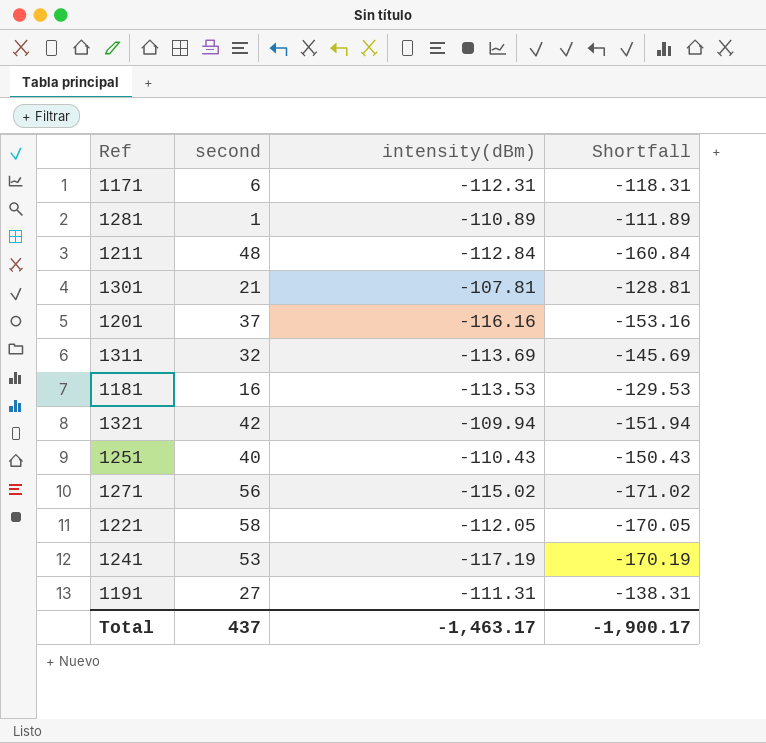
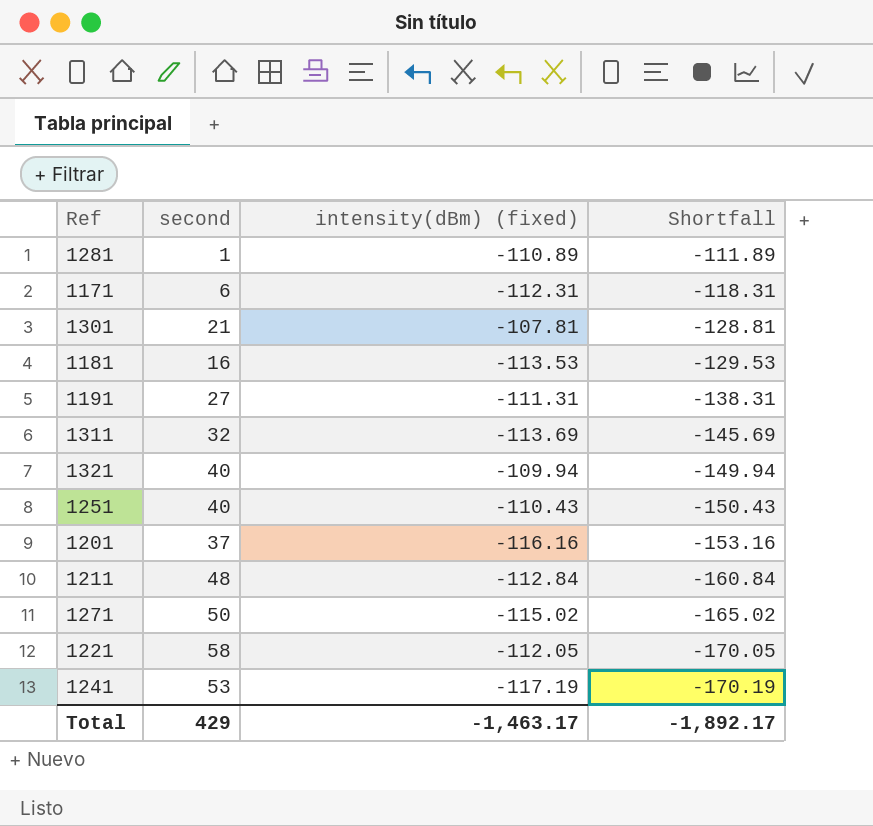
row order: none -> Shortfall descending
column name: intensity(dBm) -> intensity(dBm) (fixed)
1321 | second: 42 -> 40
1321 | Shortfall: -151.94 -> -149.94
1271 | second: 56 -> 50
1271 | Shortfall: -171.02 -> -165.02
Total | second: 437 -> 429
Total | Shortfall: -1,900.17 -> -1,892.17

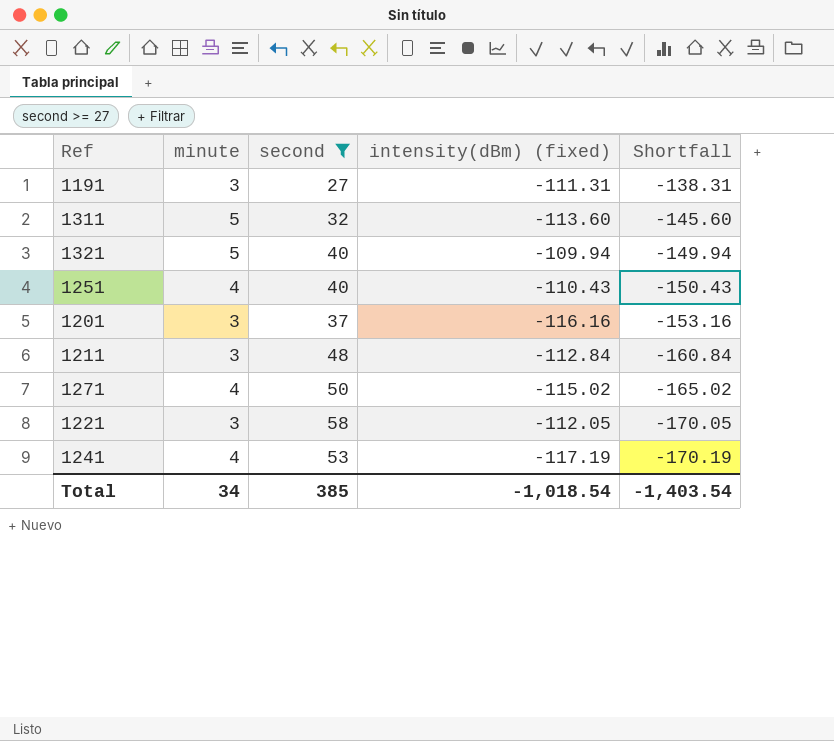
filter: none -> second >= 27
column minute | position: none -> 2
1311 | intensity(dBm) (fixed): -113.69 -> -113.60
1311 | Shortfall: -145.69 -> -145.60
Total | second: 429 -> 385
Total | intensity(dBm) (fixed): -1,463.17 -> -1,018.54
Total | Shortfall: -1,892.17 -> -1,403.54

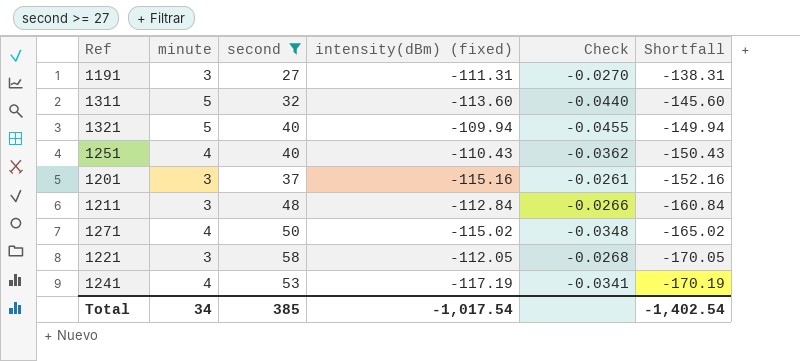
column Check | formula: none -> [minute] / [intensity(dBm) (fixed)]
1201 | intensity(dBm) (fixed): -116.16 -> -115.16
1201 | Shortfall: -153.16 -> -152.16
Total | intensity(dBm) (fixed): -1,018.54 -> -1,017.54
Total | Shortfall: -1,403.54 -> -1,402.54

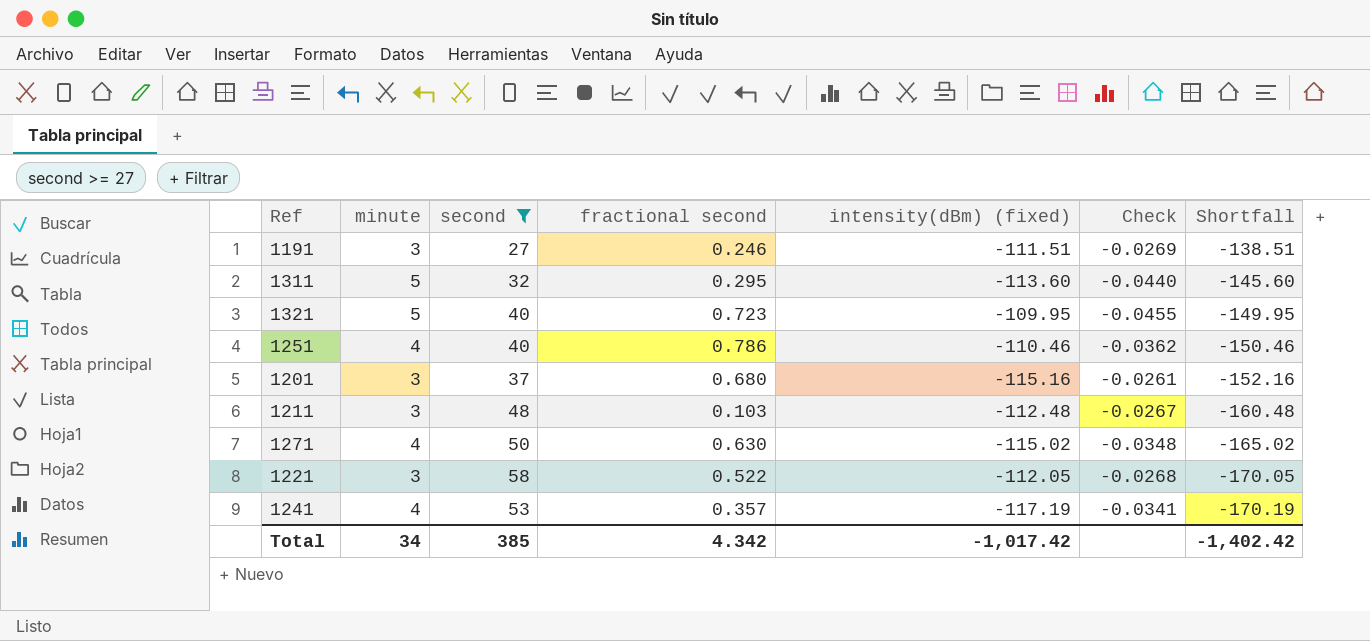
column fractional second | position: none -> 4
1191 | intensity(dBm) (fixed): -111.31 -> -111.51
1191 | Check: -0.0270 -> -0.0269
1191 | Shortfall: -138.31 -> -138.51
1321 | intensity(dBm) (fixed): -109.94 -> -109.95
1321 | Shortfall: -149.94 -> -149.95
1251 | intensity(dBm) (fixed): -110.43 -> -110.46
1251 | Shortfall: -150.43 -> -150.46
1211 | intensity(dBm) (fixed): -112.84 -> -112.48
1211 | Check: -0.0266 -> -0.0267
1211 | Shortfall: -160.84 -> -160.48
Total | intensity(dBm) (fixed): -1,017.54 -> -1,017.42
Total | Shortfall: -1,402.54 -> -1,402.42

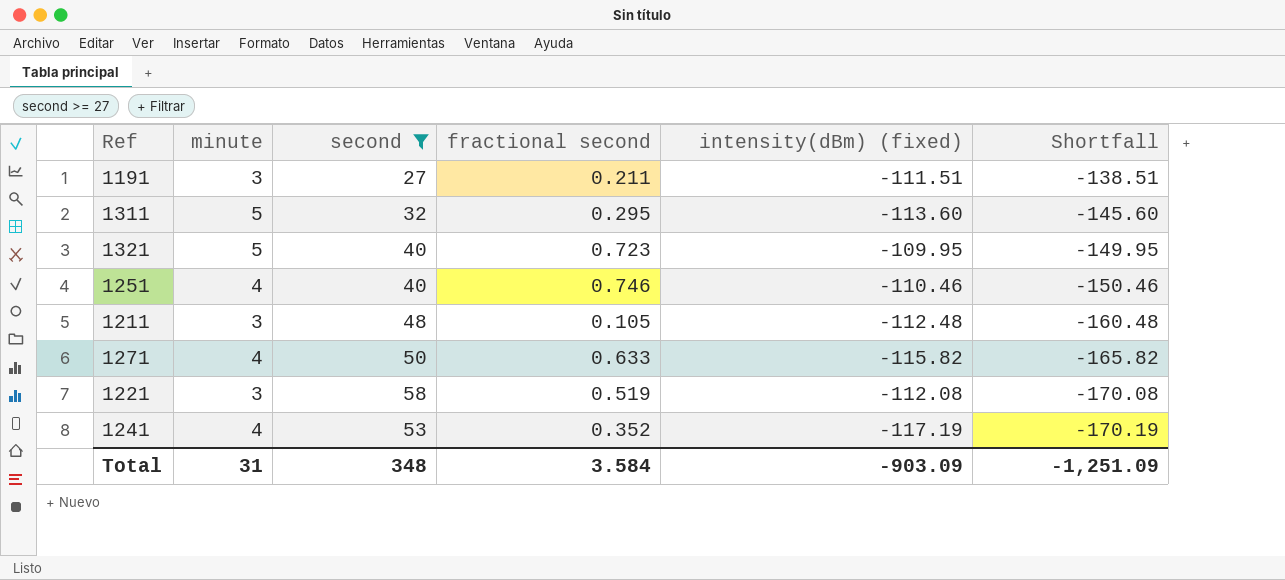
column Check | formula: [minute] / [intensity(dBm) (fixed)] -> none
row 1201: 3 | 37 | 0.680 | -115.16 | -0.0261 | -152.16 -> none
1191 | fractional second: 0.246 -> 0.211
1251 | fractional second: 0.786 -> 0.746
1211 | fractional second: 0.103 -> 0.105
1271 | fractional second: 0.630 -> 0.633
1271 | intensity(dBm) (fixed): -115.02 -> -115.82
1271 | Shortfall: -165.02 -> -165.82
1221 | fractional second: 0.522 -> 0.519
1221 | intensity(dBm) (fixed): -112.05 -> -112.08
1221 | Shortfall: -170.05 -> -170.08
1241 | fractional second: 0.357 -> 0.352
Total | minute: 34 -> 31
Total | second: 385 -> 348
Total | fractional second: 4.342 -> 3.584
Total | intensity(dBm) (fixed): -1,017.42 -> -903.09
Total | Shortfall: -1,402.42 -> -1,251.09

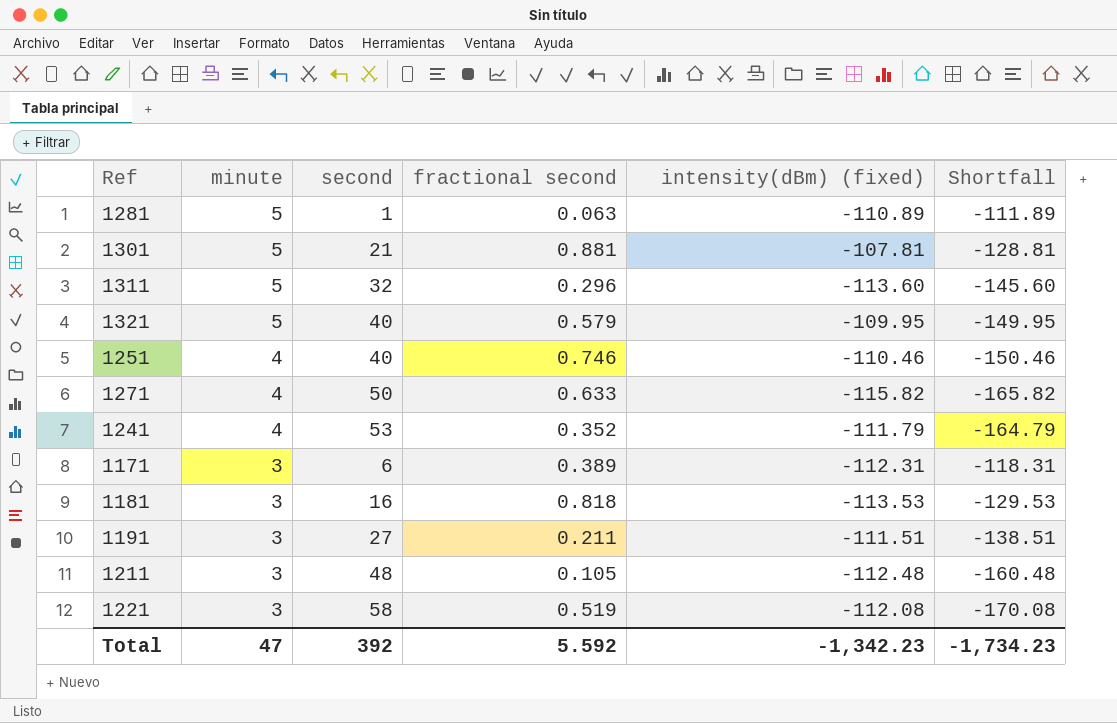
filter: second >= 27 -> none
row order: Shortfall descending -> minute descending
1311 | fractional second: 0.295 -> 0.296
1321 | fractional second: 0.723 -> 0.579
1241 | intensity(dBm) (fixed): -117.19 -> -111.79
1241 | Shortfall: -170.19 -> -164.79
Total | minute: 31 -> 47
Total | second: 348 -> 392
Total | fractional second: 3.584 -> 5.592
Total | intensity(dBm) (fixed): -903.09 -> -1,342.23
Total | Shortfall: -1,251.09 -> -1,734.23

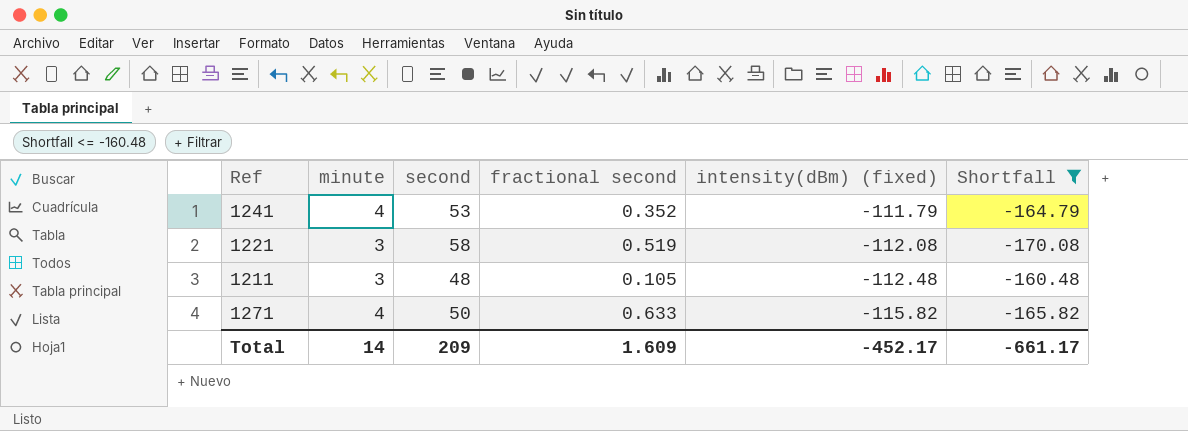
filter: none -> Shortfall <= -160.48
row order: minute descending -> intensity(dBm) (fixed) descending
Total | minute: 47 -> 14
Total | second: 392 -> 209
Total | fractional second: 5.592 -> 1.609
Total | intensity(dBm) (fixed): -1,342.23 -> -452.17
Total | Shortfall: -1,734.23 -> -661.17

